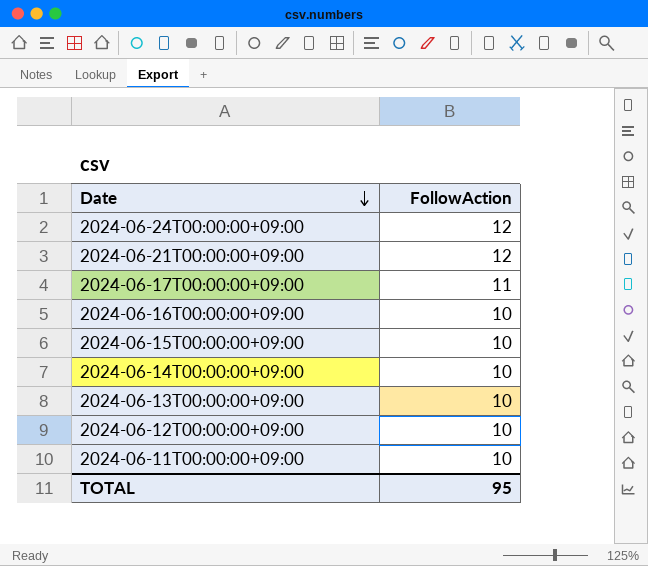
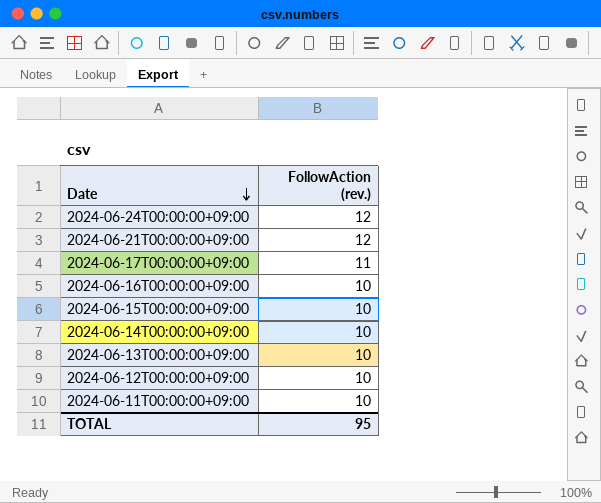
column name: FollowAction -> FollowAction (rev.)

